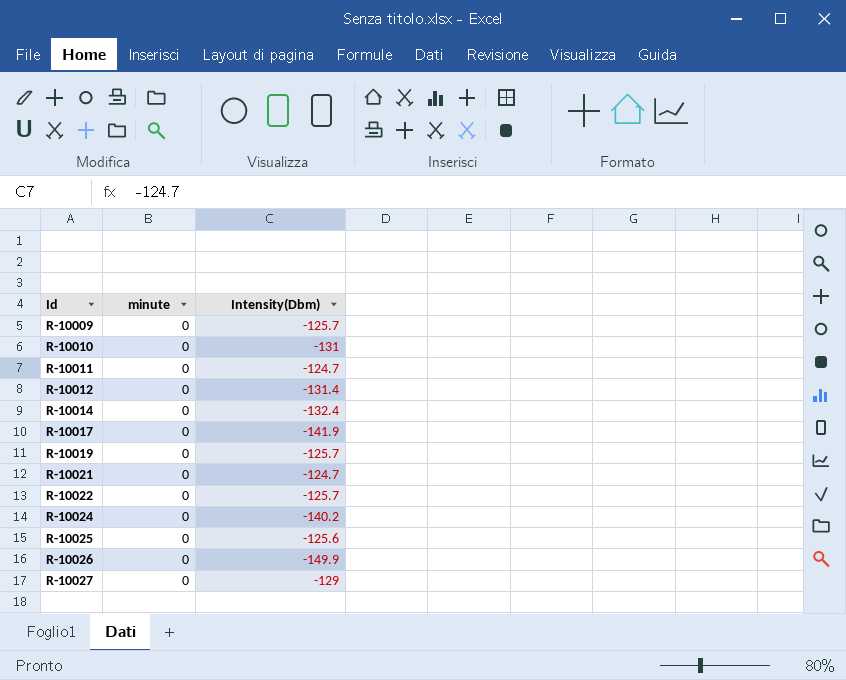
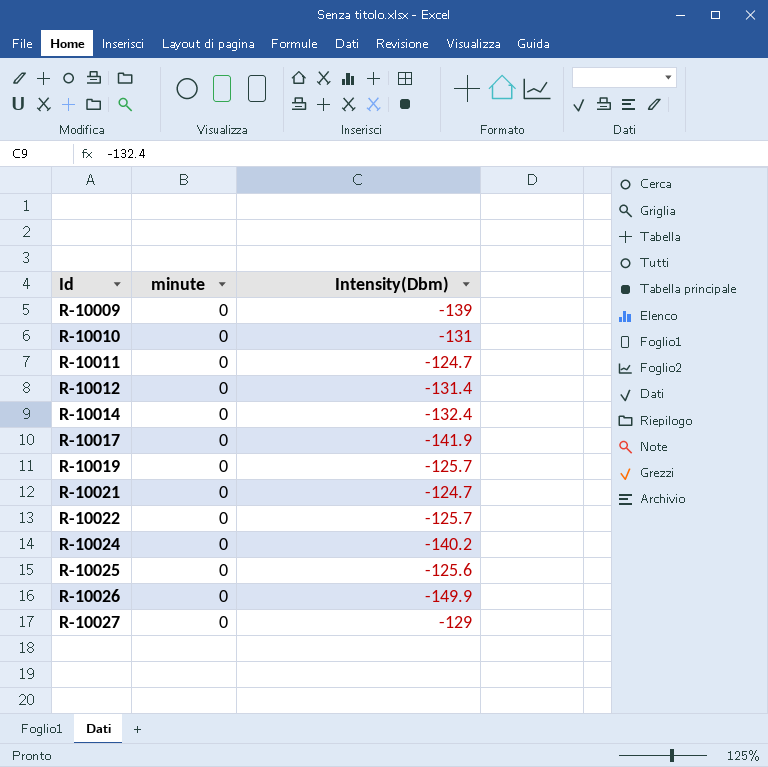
R-10009 | Intensity(Dbm): -125.7 -> -139

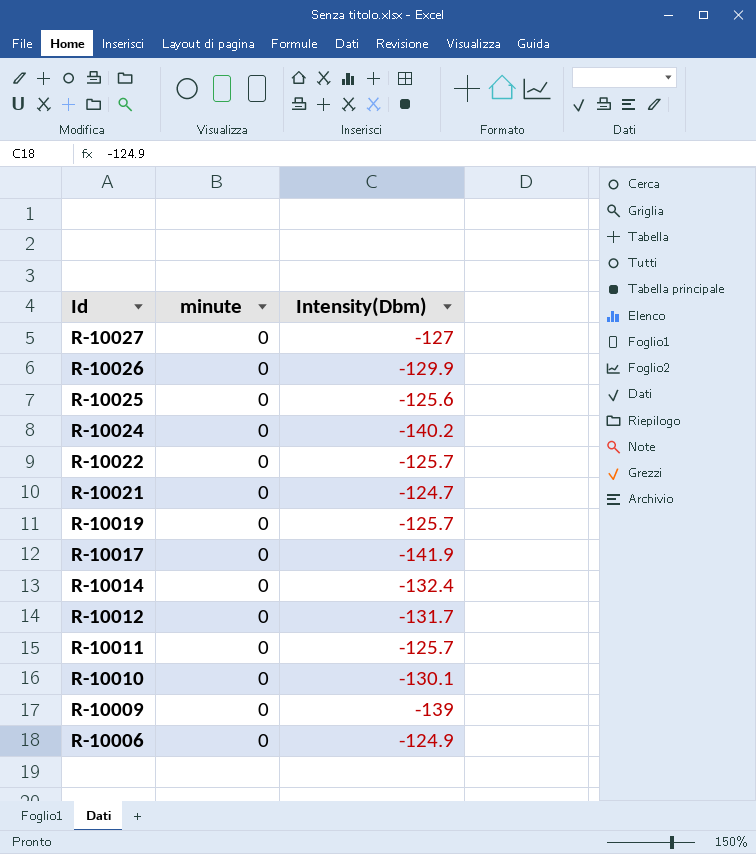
row order: Id ascending -> Id descending
R-10027 | Intensity(Dbm): -129 -> -127
R-10026 | Intensity(Dbm): -149.9 -> -129.9
R-10012 | Intensity(Dbm): -131.4 -> -131.7
R-10011 | Intensity(Dbm): -124.7 -> -125.7
R-10010 | Intensity(Dbm): -131 -> -130.1
row R-10006: none -> 0 | -124.9

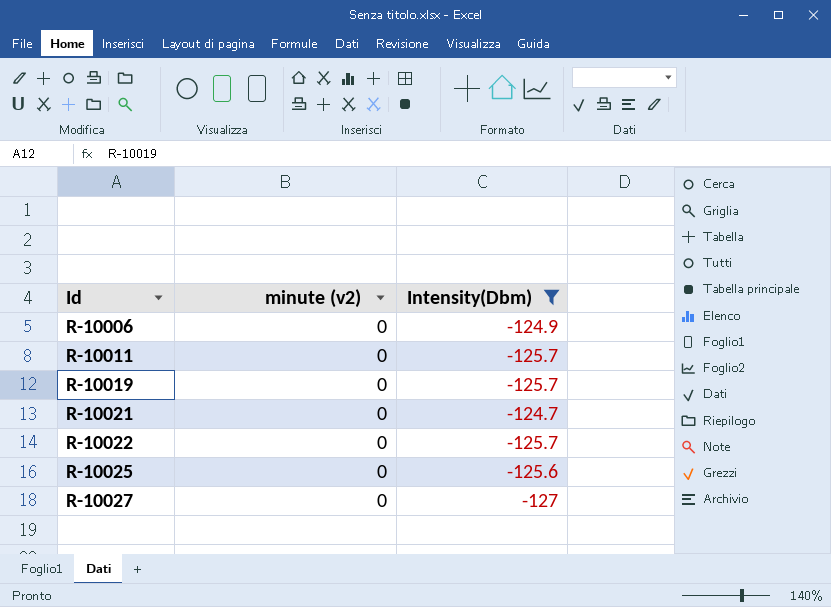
filter: none -> Intensity(Dbm) >= -127
row order: Id descending -> Id ascending
column name: minute -> minute (v2)

